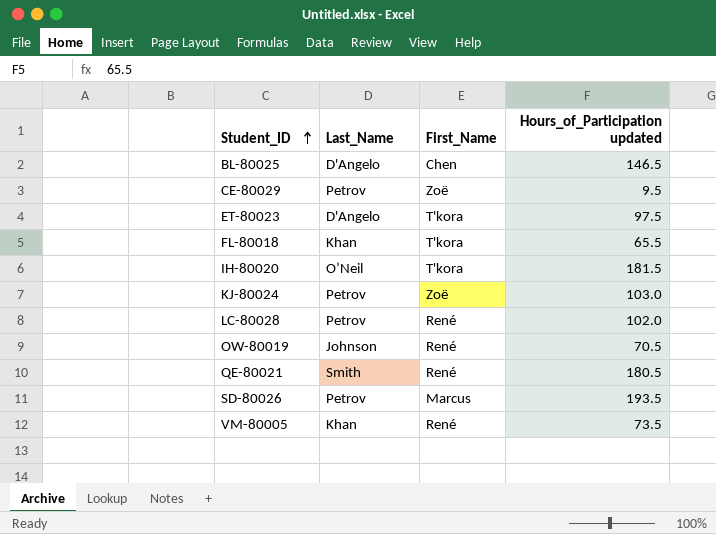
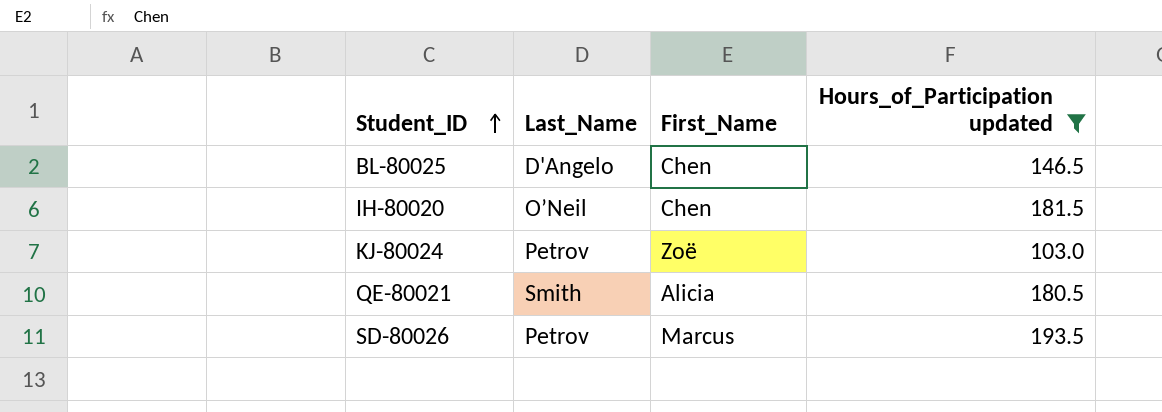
filter: none -> Hours_of_Participation updated >= 103.0
IH-80020 | First_Name: T'kora -> Chen
QE-80021 | First_Name: René -> Alicia

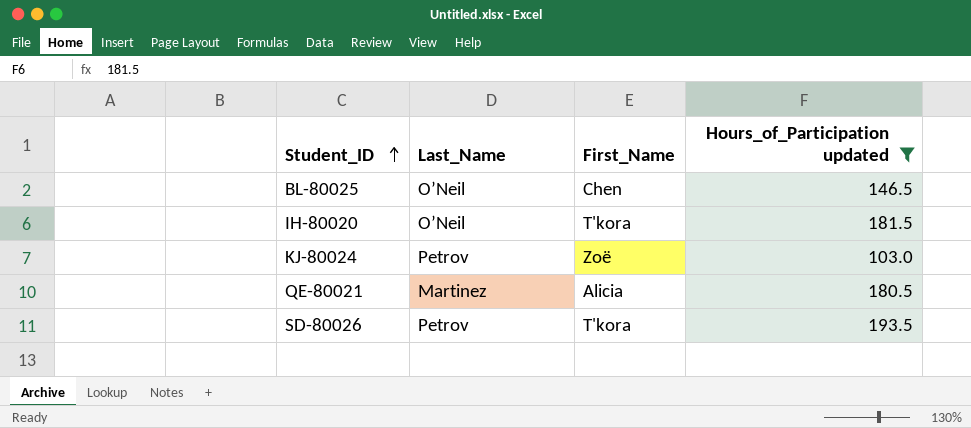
BL-80025 | Last_Name: D'Angelo -> O’Neil
IH-80020 | First_Name: Chen -> T'kora
QE-80021 | Last_Name: Smith -> Martinez
SD-80026 | First_Name: Marcus -> T'kora

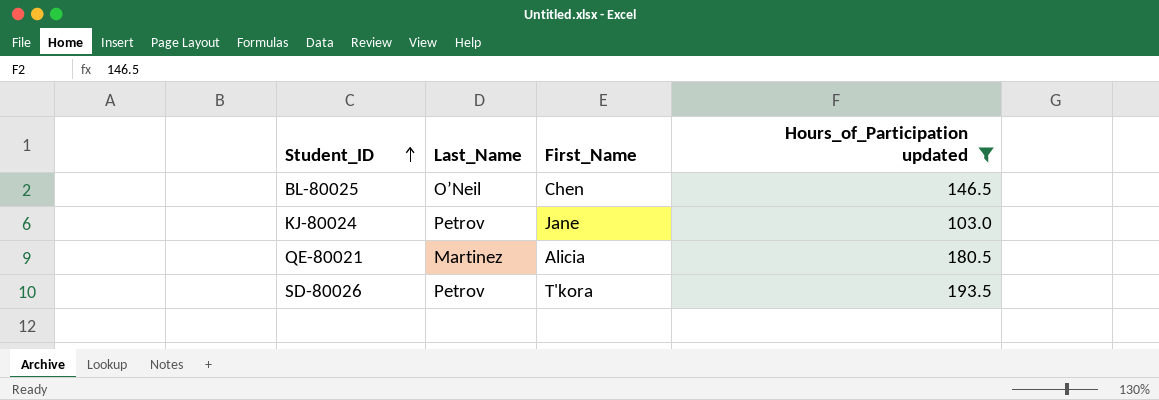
row IH-80020: O’Neil | T'kora | 181.5 -> none
KJ-80024 | First_Name: Zoë -> Jane

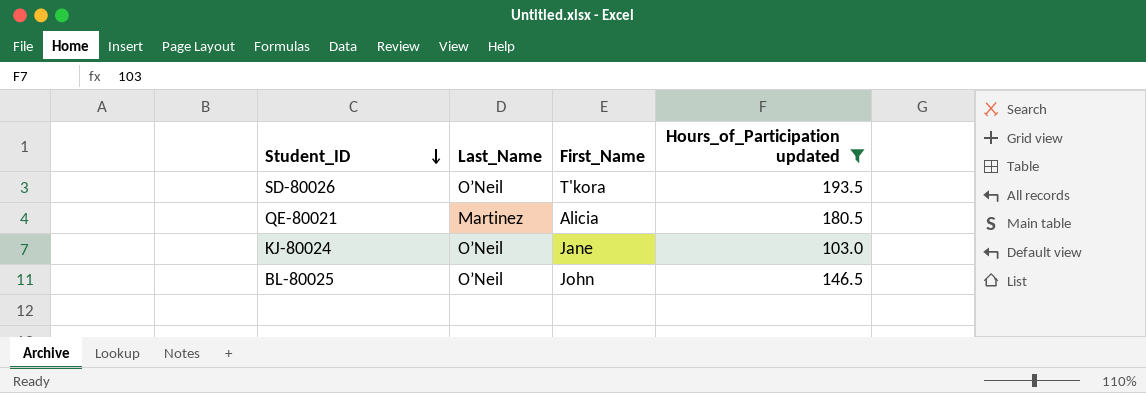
row order: Student_ID ascending -> Student_ID descending
SD-80026 | Last_Name: Petrov -> O’Neil
KJ-80024 | Last_Name: Petrov -> O’Neil
BL-80025 | First_Name: Chen -> John

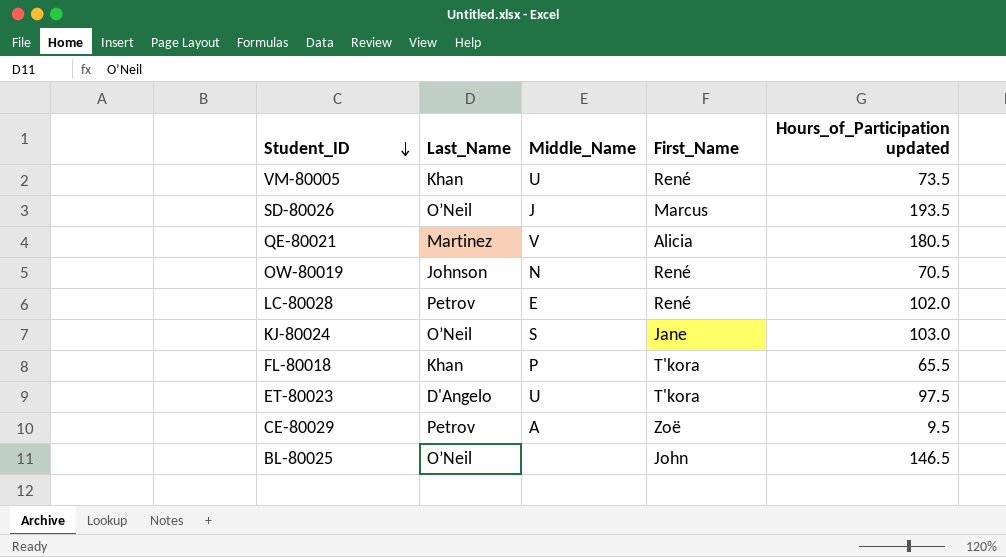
filter: Hours_of_Participation updated >= 103.0 -> none
column Middle_Name | position: none -> 3
SD-80026 | First_Name: T'kora -> Marcus

